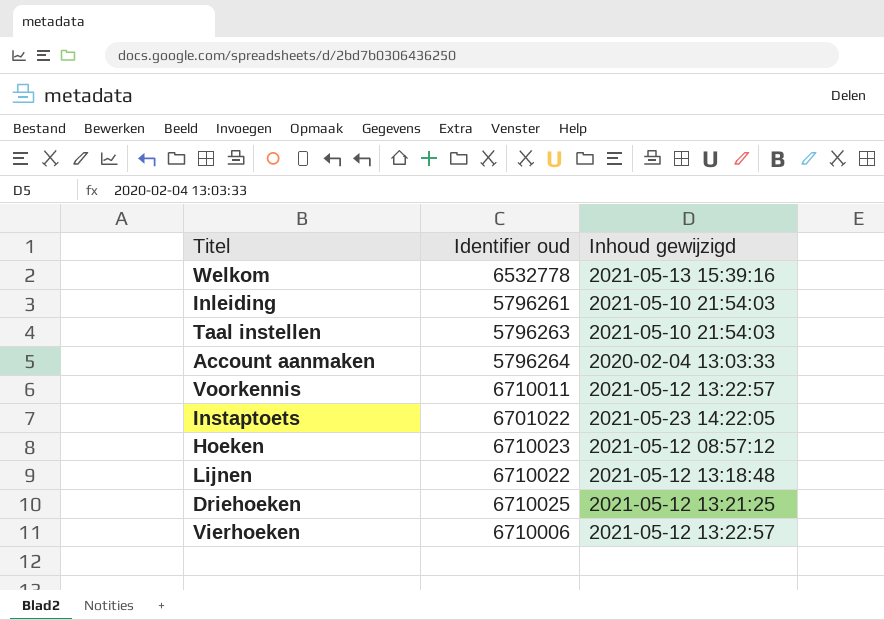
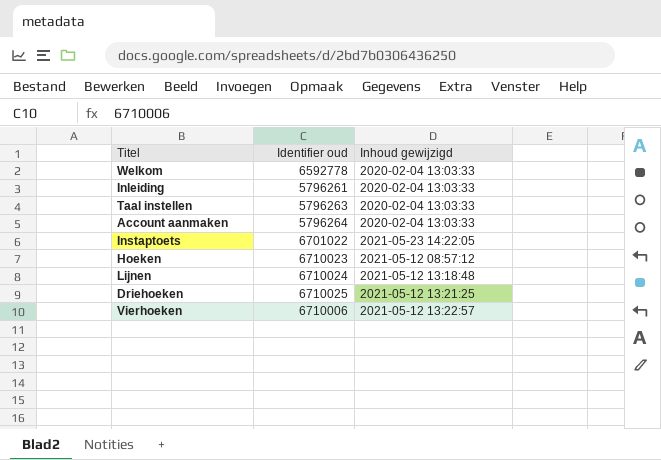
row Voorkennis: 6710011 | 2021-05-12 13:22:57 -> none
Welkom | Identifier oud: 6532778 -> 6592778
Welkom | Inhoud gewijzigd: 2021-05-13 15:39:16 -> 2020-02-04 13:03:33
Inleiding | Inhoud gewijzigd: 2021-05-10 21:54:03 -> 2020-02-04 13:03:33
Taal instellen | Inhoud gewijzigd: 2021-05-10 21:54:03 -> 2020-02-04 13:03:33
Lijnen | Identifier oud: 6710022 -> 6710024

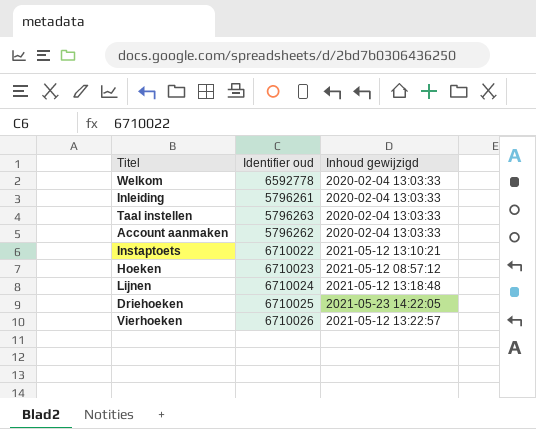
Account aanmaken | Identifier oud: 5796264 -> 5796262
Instaptoets | Identifier oud: 6701022 -> 6710022
Instaptoets | Inhoud gewijzigd: 2021-05-23 14:22:05 -> 2021-05-12 13:10:21
Driehoeken | Inhoud gewijzigd: 2021-05-12 13:21:25 -> 2021-05-23 14:22:05
Vierhoeken | Identifier oud: 6710006 -> 6710026

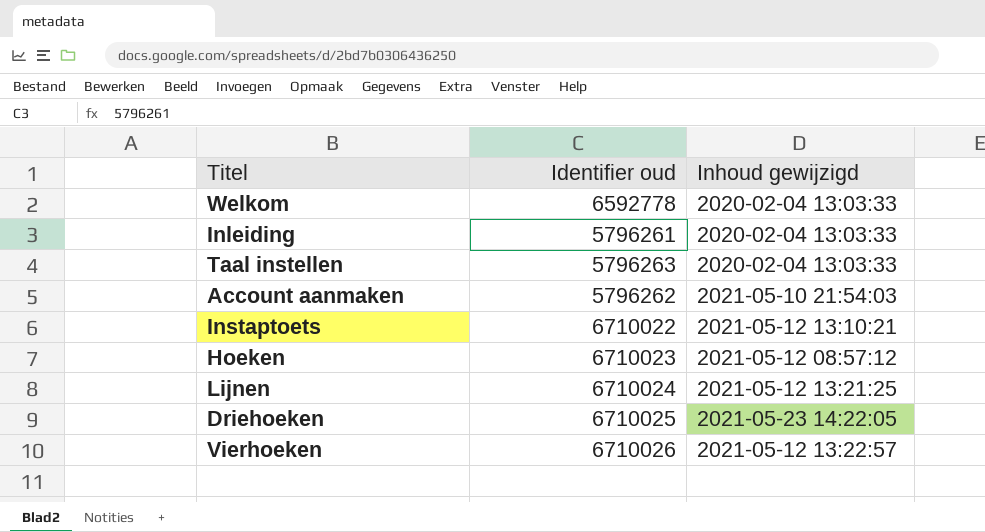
Account aanmaken | Inhoud gewijzigd: 2020-02-04 13:03:33 -> 2021-05-10 21:54:03
Lijnen | Inhoud gewijzigd: 2021-05-12 13:18:48 -> 2021-05-12 13:21:25

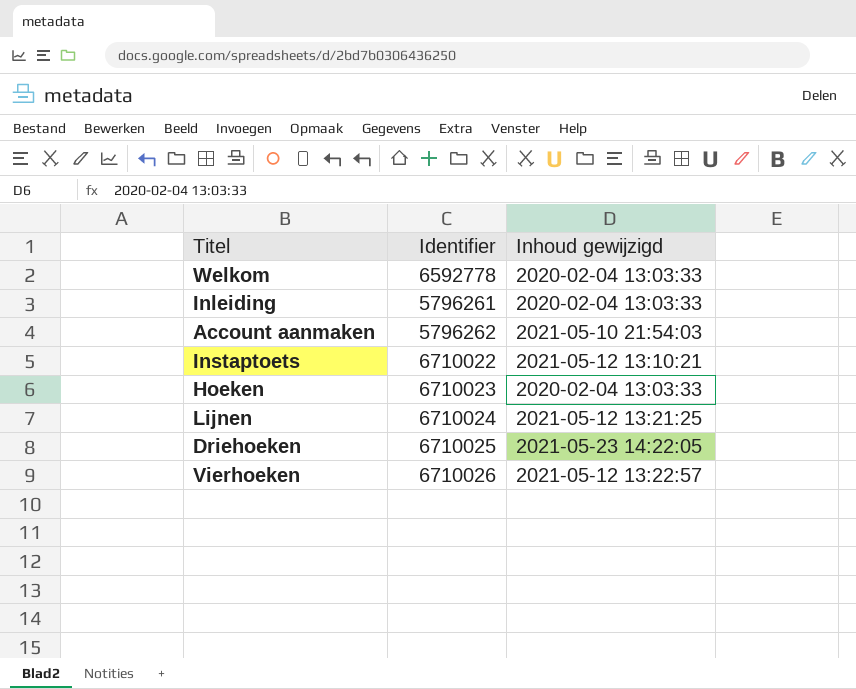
column name: Identifier oud -> Identifier
row Taal instellen: 5796263 | 2020-02-04 13:03:33 -> none
Hoeken | Inhoud gewijzigd: 2021-05-12 08:57:12 -> 2020-02-04 13:03:33

